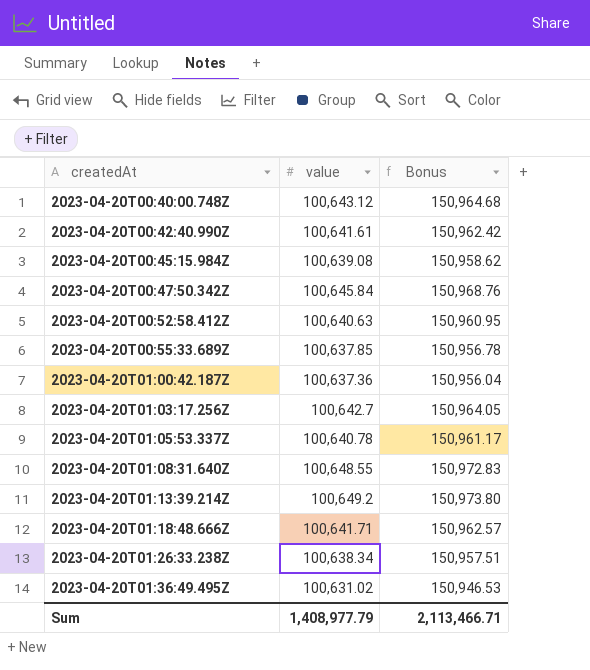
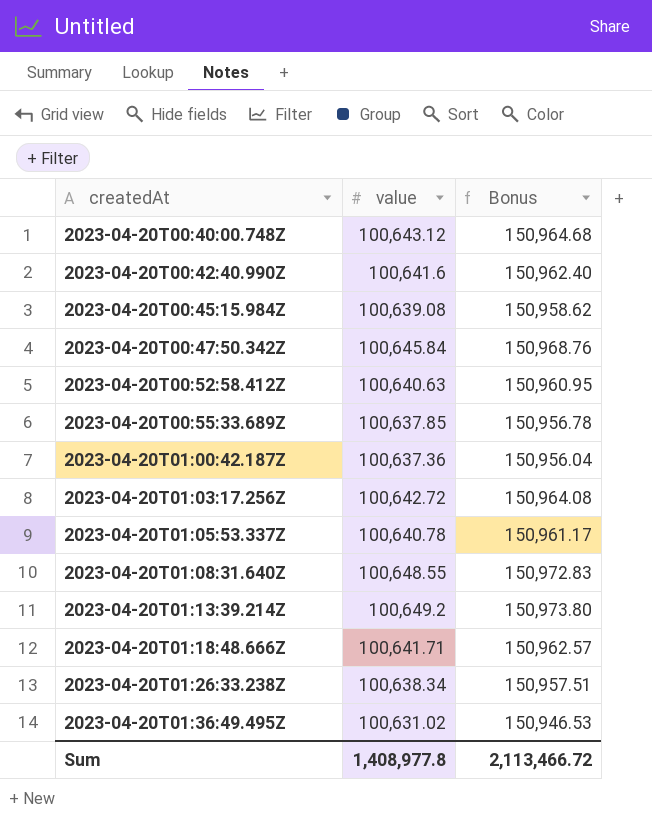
2023-04-20T00:42:40.990Z | value: 100,641.61 -> 100,641.6
2023-04-20T00:42:40.990Z | Bonus: 150,962.42 -> 150,962.40
2023-04-20T01:03:17.256Z | value: 100,642.7 -> 100,642.72
2023-04-20T01:03:17.256Z | Bonus: 150,964.05 -> 150,964.08
Sum | value: 1,408,977.79 -> 1,408,977.8
Sum | Bonus: 2,113,466.71 -> 2,113,466.72

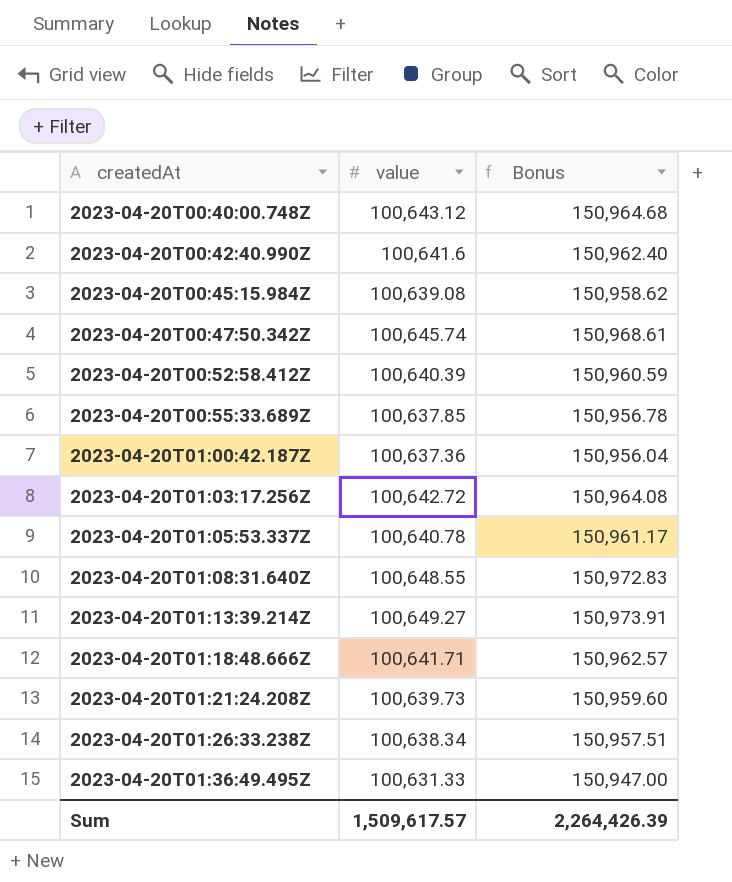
2023-04-20T00:47:50.342Z | value: 100,645.84 -> 100,645.74
2023-04-20T00:47:50.342Z | Bonus: 150,968.76 -> 150,968.61
2023-04-20T00:52:58.412Z | value: 100,640.63 -> 100,640.39
2023-04-20T00:52:58.412Z | Bonus: 150,960.95 -> 150,960.59
2023-04-20T01:13:39.214Z | value: 100,649.2 -> 100,649.27
2023-04-20T01:13:39.214Z | Bonus: 150,973.80 -> 150,973.91
row 2023-04-20T01:21:24.208Z: none -> 100,639.73 | 150,959.60
2023-04-20T01:36:49.495Z | value: 100,631.02 -> 100,631.33
2023-04-20T01:36:49.495Z | Bonus: 150,946.53 -> 150,947.00
Sum | value: 1,408,977.8 -> 1,509,617.57
Sum | Bonus: 2,113,466.72 -> 2,264,426.39

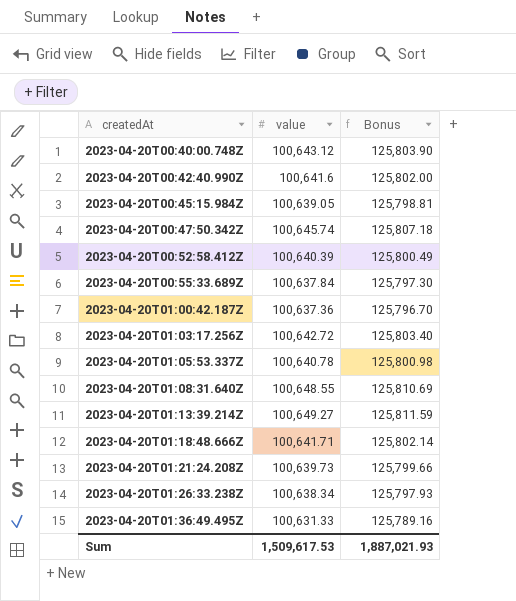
column Bonus | formula: [value] * 1.5 -> [value] * 1.25
2023-04-20T00:45:15.984Z | value: 100,639.08 -> 100,639.05
2023-04-20T00:55:33.689Z | value: 100,637.85 -> 100,637.84
Sum | value: 1,509,617.57 -> 1,509,617.53
Sum | Bonus: 2,264,426.39 -> 1,887,021.93

